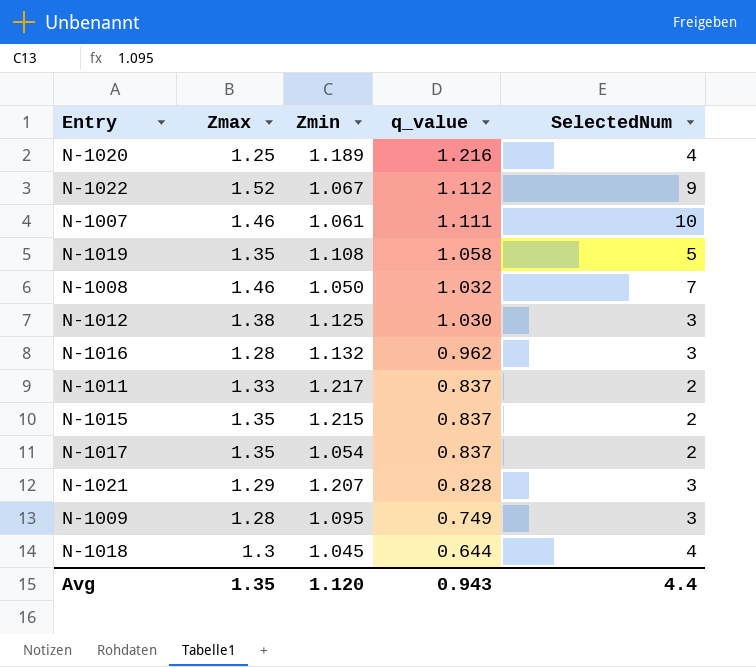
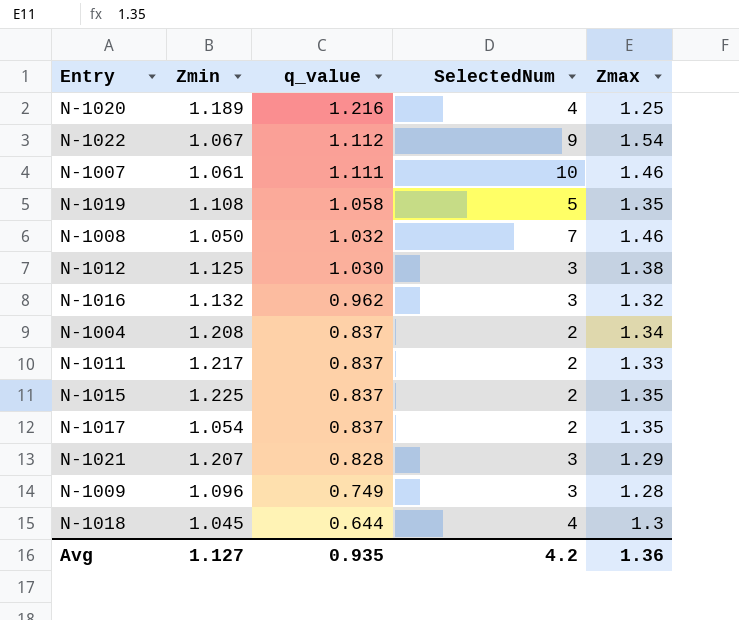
column Zmax | position: 2 -> 5
N-1022 | Zmax: 1.52 -> 1.54
N-1016 | Zmax: 1.28 -> 1.32
row N-1004: none -> 1.208 | 0.837 | 2 | 1.34
N-1015 | Zmin: 1.215 -> 1.225
N-1009 | Zmin: 1.095 -> 1.096
Avg | Zmin: 1.120 -> 1.127
Avg | q_value: 0.943 -> 0.935
Avg | SelectedNum: 4.4 -> 4.2
Avg | Zmax: 1.35 -> 1.36

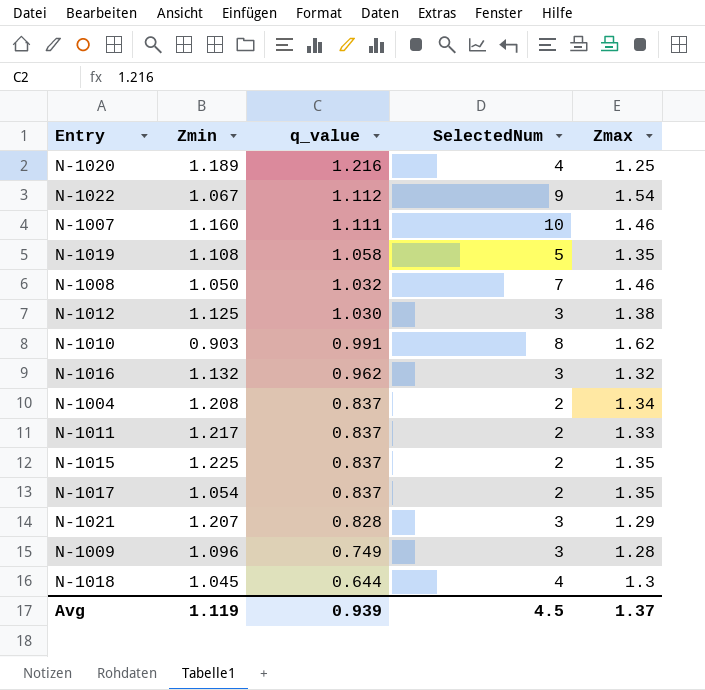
N-1007 | Zmin: 1.061 -> 1.160
row N-1010: none -> 0.903 | 0.991 | 8 | 1.62
Avg | Zmin: 1.127 -> 1.119
Avg | q_value: 0.935 -> 0.939
Avg | SelectedNum: 4.2 -> 4.5
Avg | Zmax: 1.36 -> 1.37

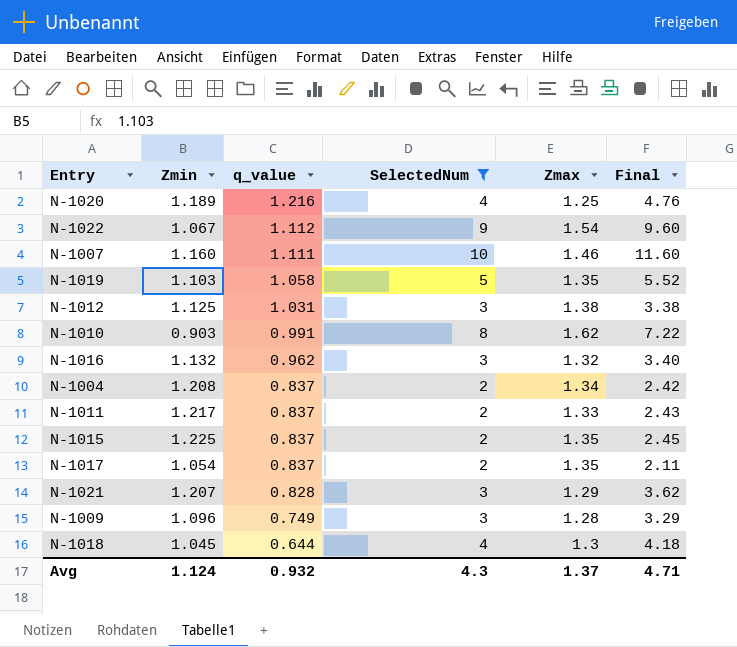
filter: none -> SelectedNum != 7
column Final | formula: none -> [Zmin] * [SelectedNum]
N-1019 | Zmin: 1.108 -> 1.103
N-1012 | q_value: 1.030 -> 1.031
Avg | Zmin: 1.119 -> 1.124
Avg | q_value: 0.939 -> 0.932
Avg | SelectedNum: 4.5 -> 4.3

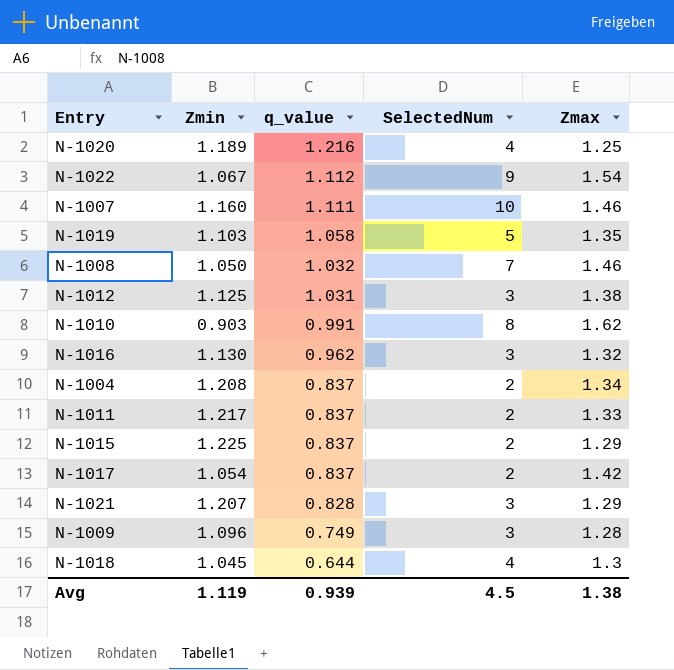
filter: SelectedNum != 7 -> none
column Final | formula: [Zmin] * [SelectedNum] -> none
N-1016 | Zmin: 1.132 -> 1.130
N-1015 | Zmax: 1.35 -> 1.29
N-1017 | Zmax: 1.35 -> 1.42
Avg | Zmin: 1.124 -> 1.119
Avg | q_value: 0.932 -> 0.939
Avg | SelectedNum: 4.3 -> 4.5
Avg | Zmax: 1.37 -> 1.38

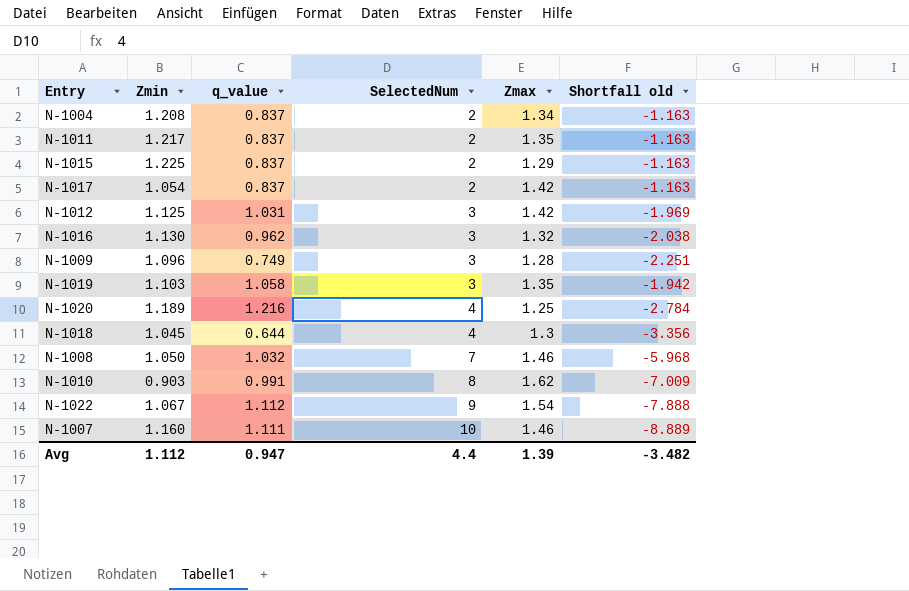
row order: q_value descending -> SelectedNum ascending
column Shortfall old | formula: none -> [q_value] - [SelectedNum]
row N-1021: 1.207 | 0.828 | 3 | 1.29 -> none
N-1011 | Zmax: 1.33 -> 1.35
N-1012 | Zmax: 1.38 -> 1.42
N-1019 | SelectedNum: 5 -> 3
Avg | Zmin: 1.119 -> 1.112
Avg | q_value: 0.939 -> 0.947
Avg | SelectedNum: 4.5 -> 4.4
Avg | Zmax: 1.38 -> 1.39

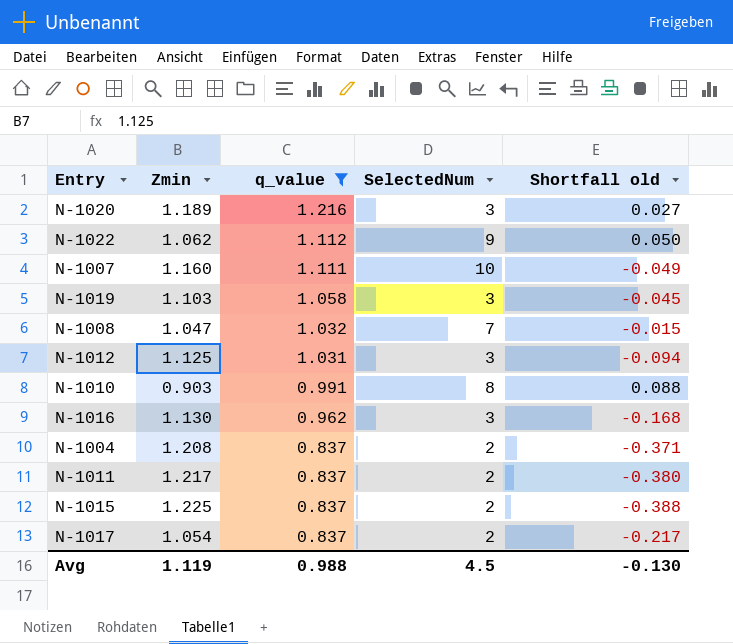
filter: none -> q_value >= 0.837
row order: SelectedNum ascending -> q_value descending
column Zmax | position: 5 -> none
column Shortfall old | formula: [q_value] - [SelectedNum] -> [q_value] - [Zmin]
N-1020 | SelectedNum: 4 -> 3
N-1022 | Zmin: 1.067 -> 1.062
N-1008 | Zmin: 1.050 -> 1.047
Avg | Zmin: 1.112 -> 1.119
Avg | q_value: 0.947 -> 0.988
Avg | SelectedNum: 4.4 -> 4.5
Avg | Shortfall old: -3.482 -> -0.130

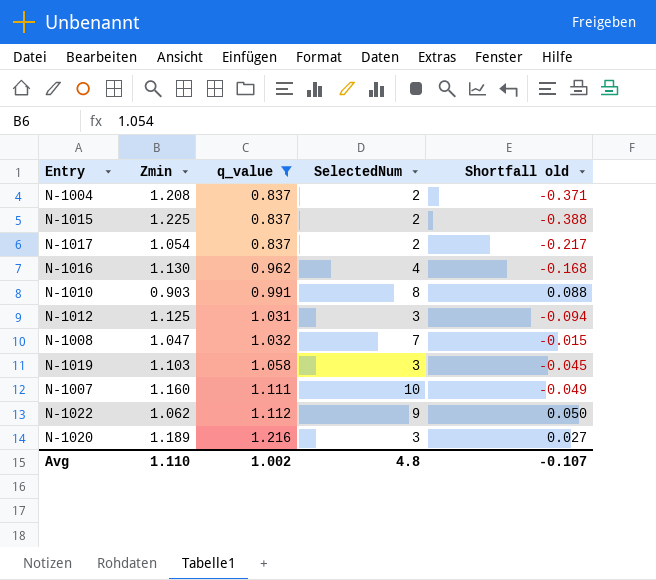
row order: q_value descending -> q_value ascending
row N-1011: 1.217 | 0.837 | 2 | -0.380 -> none
N-1016 | SelectedNum: 3 -> 4
Avg | Zmin: 1.119 -> 1.110
Avg | q_value: 0.988 -> 1.002
Avg | SelectedNum: 4.5 -> 4.8
Avg | Shortfall old: -0.130 -> -0.107

